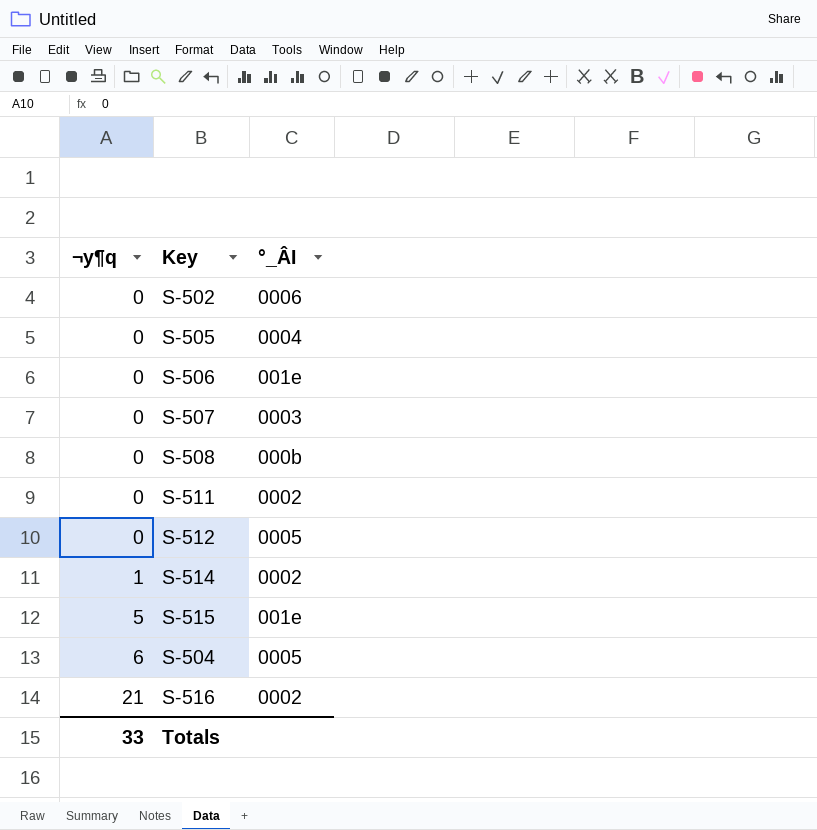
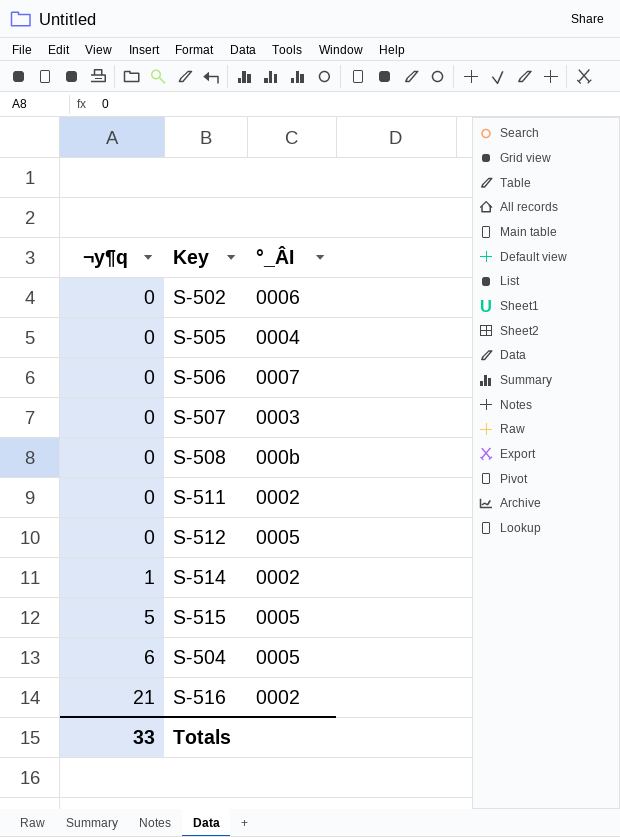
S-506 | °_ÂI: 001e -> 0007
S-515 | °_ÂI: 001e -> 0005

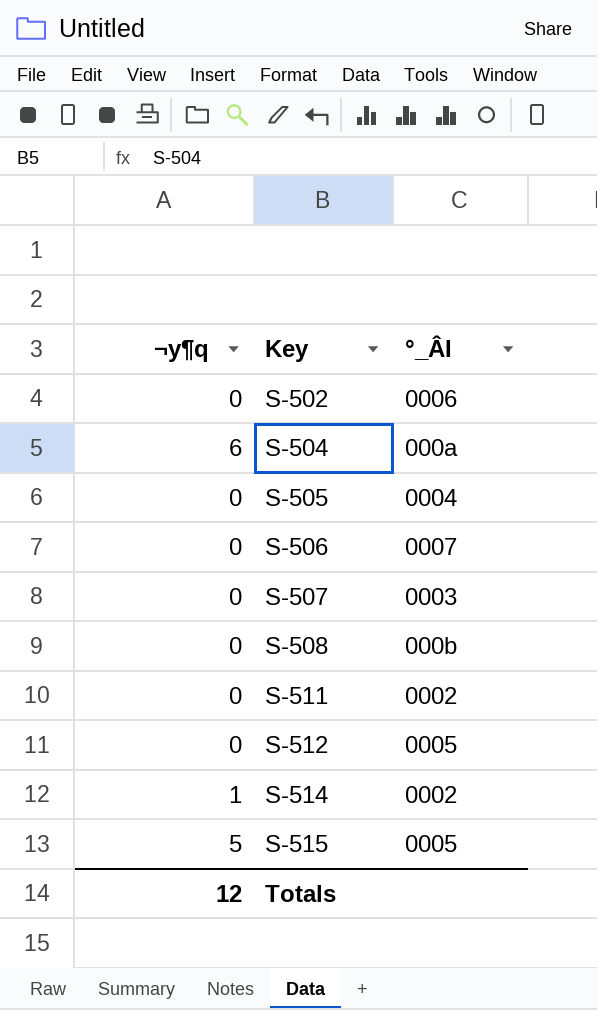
row order: ¬y¶q ascending -> Key ascending
row S-516: 21 | 0002 -> none
S-504 | °_ÂI: 0005 -> 000a
Totals | ¬y¶q: 33 -> 12

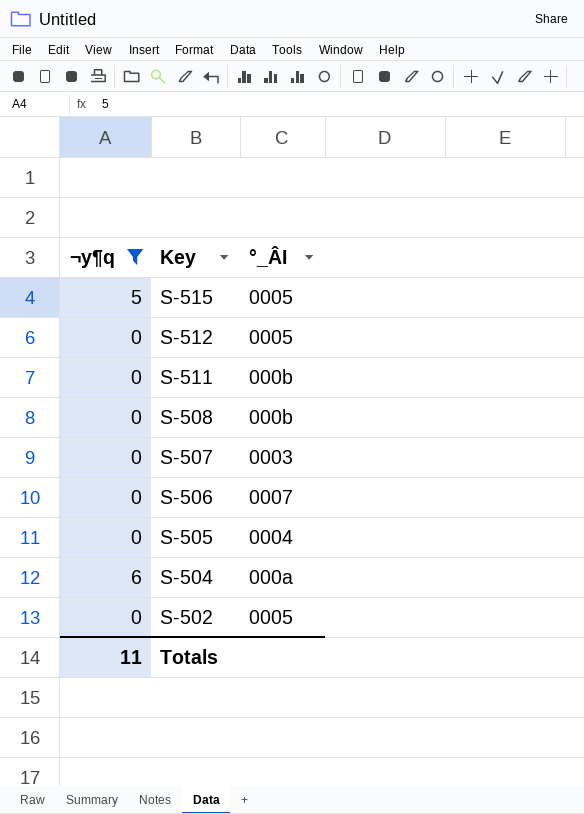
filter: none -> ¬y¶q != 1
row order: Key ascending -> Key descending
S-511 | °_ÂI: 0002 -> 000b
S-502 | °_ÂI: 0006 -> 0005
Totals | ¬y¶q: 12 -> 11

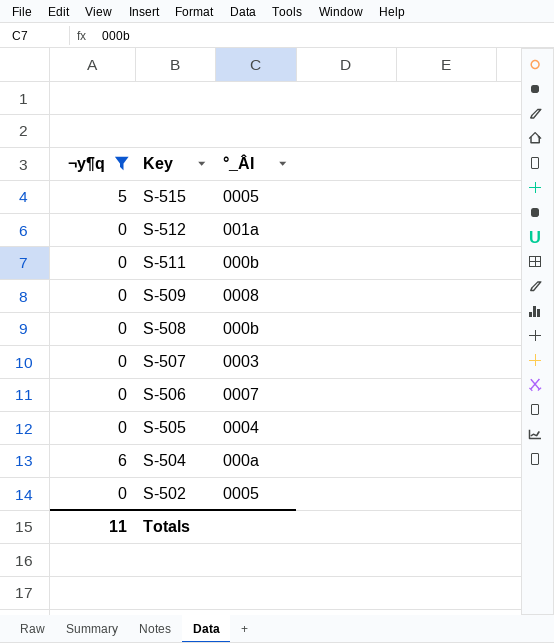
S-512 | °_ÂI: 0005 -> 001a
row S-509: none -> 0 | 0008

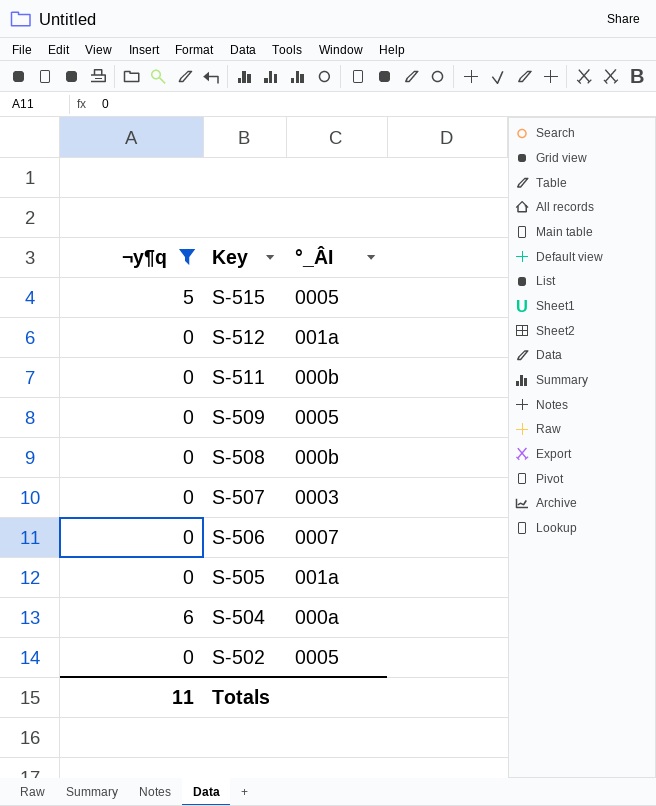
S-509 | °_ÂI: 0008 -> 0005
S-505 | °_ÂI: 0004 -> 001a

